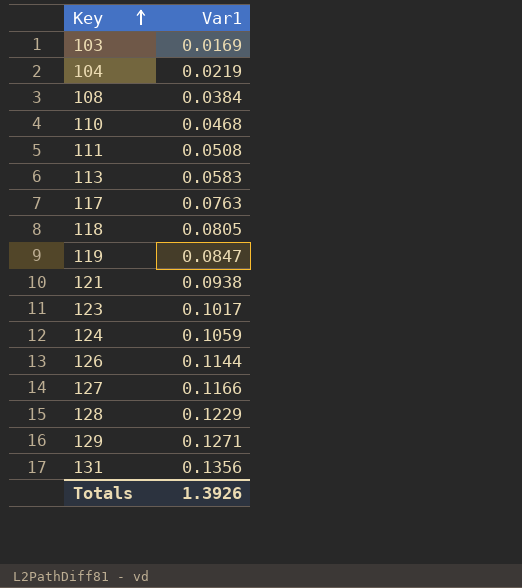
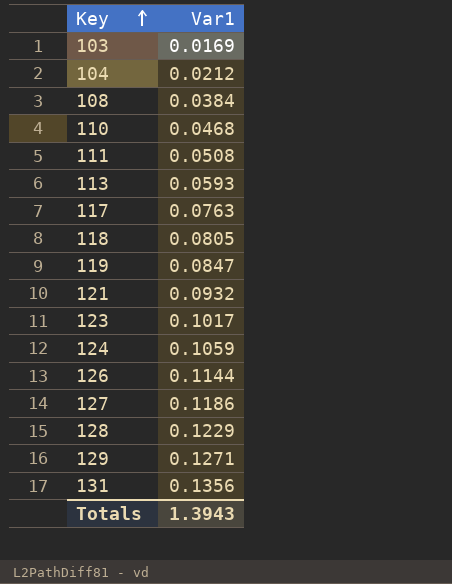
104 | Var1: 0.0219 -> 0.0212
113 | Var1: 0.0583 -> 0.0593
121 | Var1: 0.0938 -> 0.0932
127 | Var1: 0.1166 -> 0.1186
Totals | Var1: 1.3926 -> 1.3943

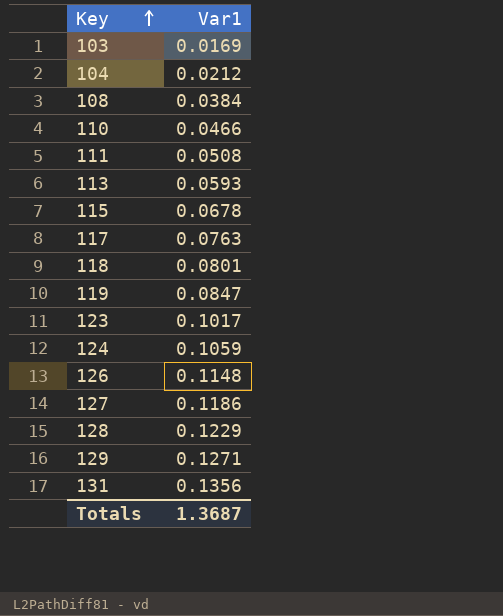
row 121: 0.0932 -> none
110 | Var1: 0.0468 -> 0.0466
row 115: none -> 0.0678
118 | Var1: 0.0805 -> 0.0801
126 | Var1: 0.1144 -> 0.1148
Totals | Var1: 1.3943 -> 1.3687

